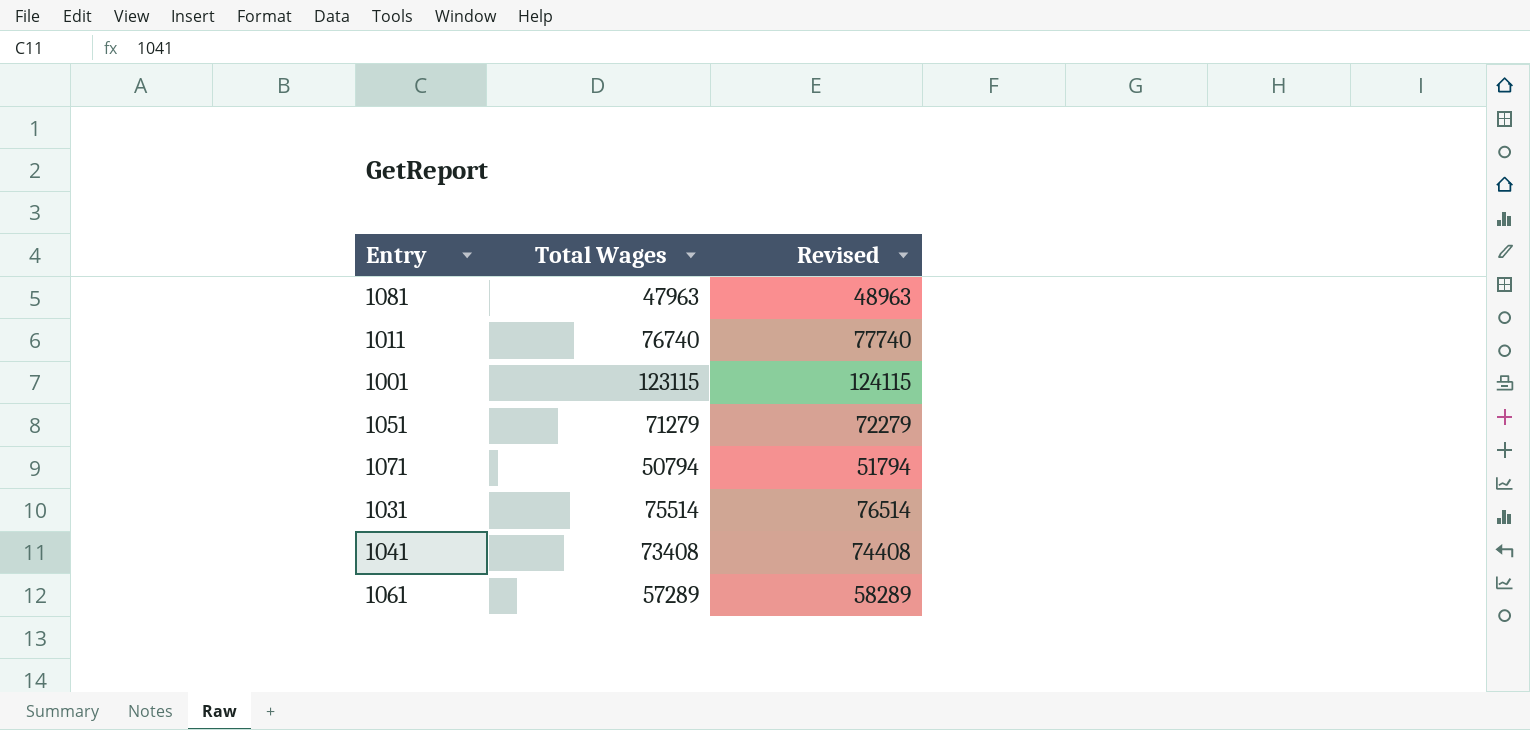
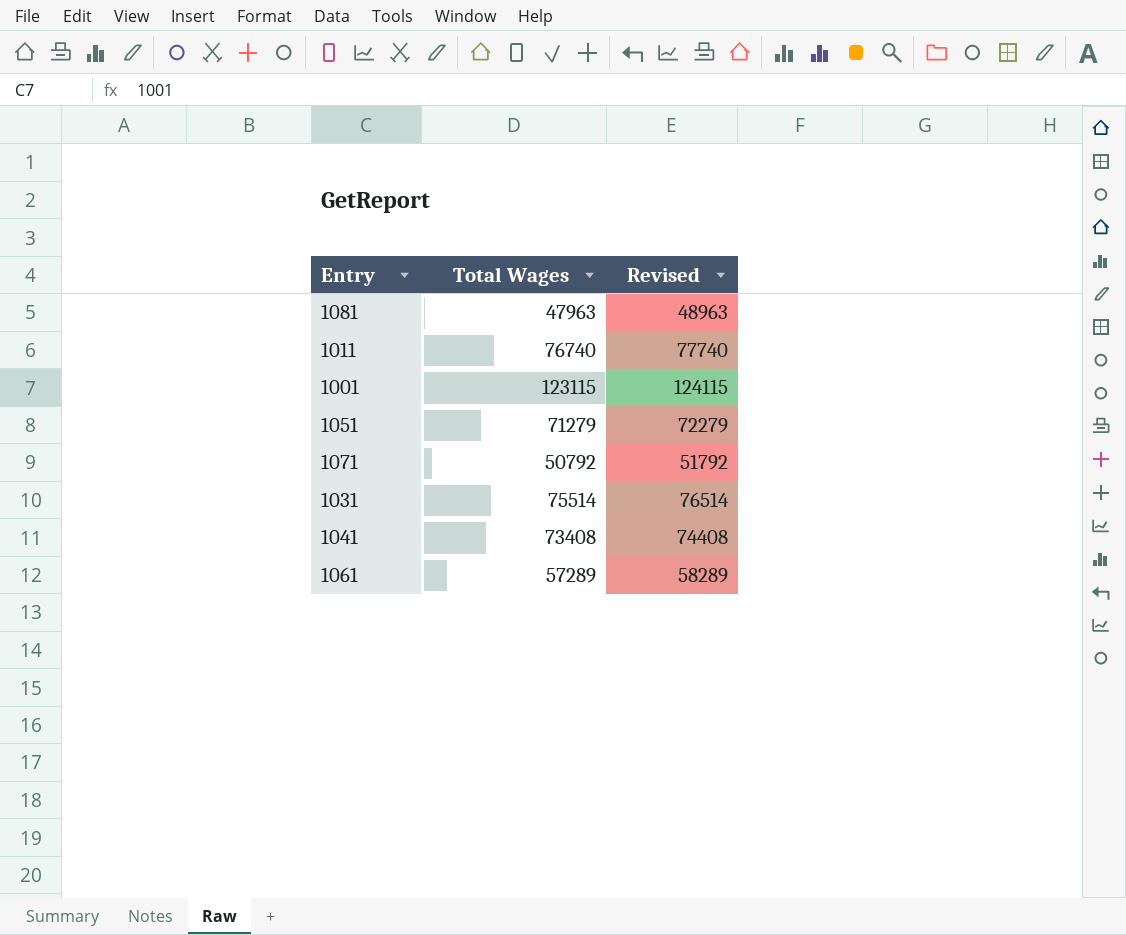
1071 | Total Wages: 50794 -> 50792
1071 | Revised: 51794 -> 51792

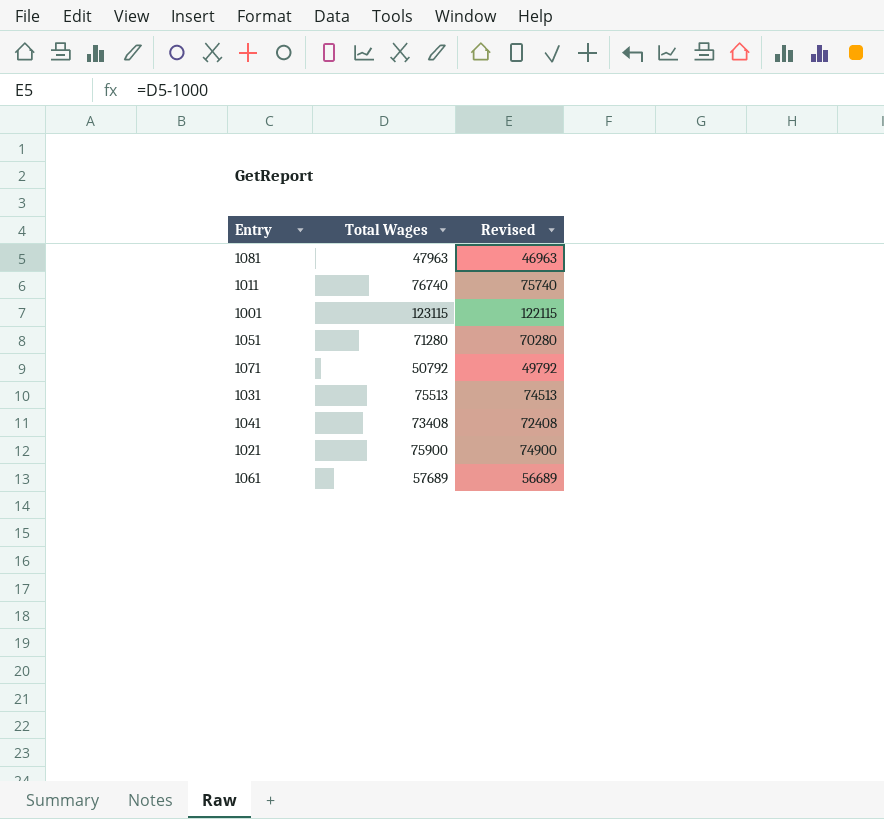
column Revised | formula: [Total Wages] + 1000 -> [Total Wages] - 1000
1051 | Total Wages: 71279 -> 71280
1031 | Total Wages: 75514 -> 75513
row 1021: none -> 75900 | 74900
1061 | Total Wages: 57289 -> 57689

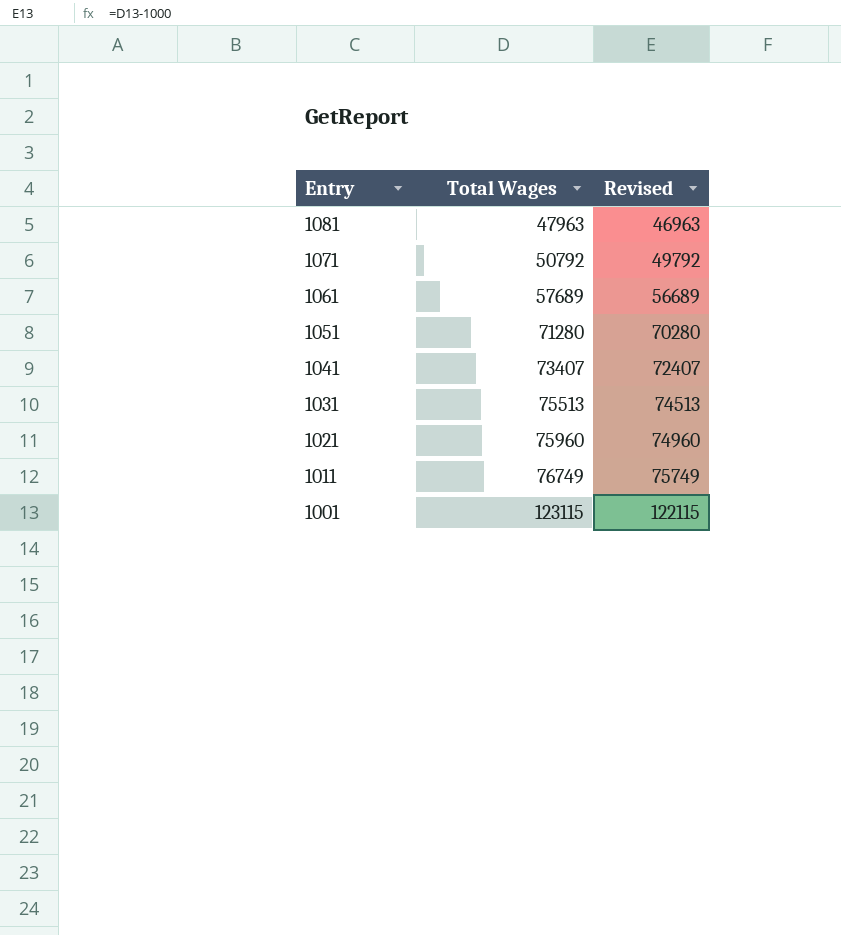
row order: none -> Entry descending
1041 | Total Wages: 73408 -> 73407
1041 | Revised: 72408 -> 72407
1021 | Total Wages: 75900 -> 75960
1021 | Revised: 74900 -> 74960
1011 | Total Wages: 76740 -> 76749
1011 | Revised: 75740 -> 75749

